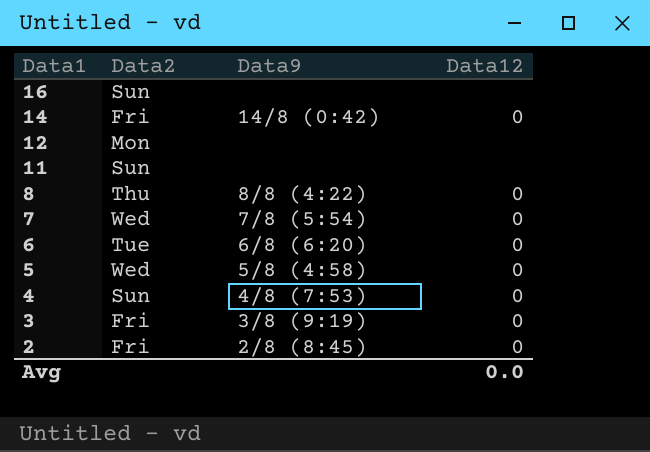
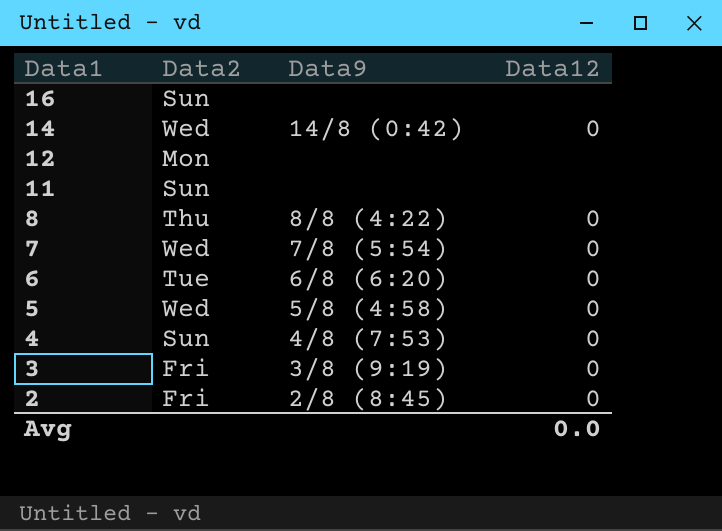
14 | Data2: Fri -> Wed

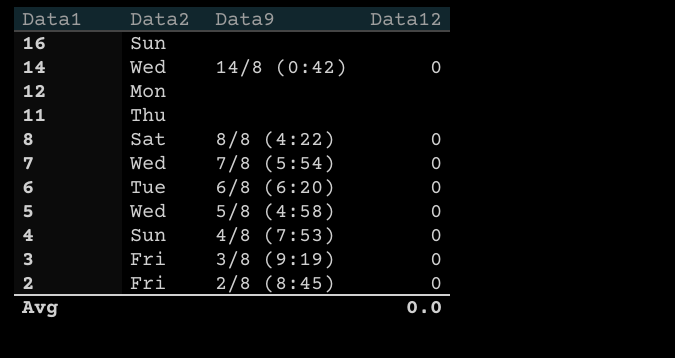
11 | Data2: Sun -> Thu
8 | Data2: Thu -> Sat

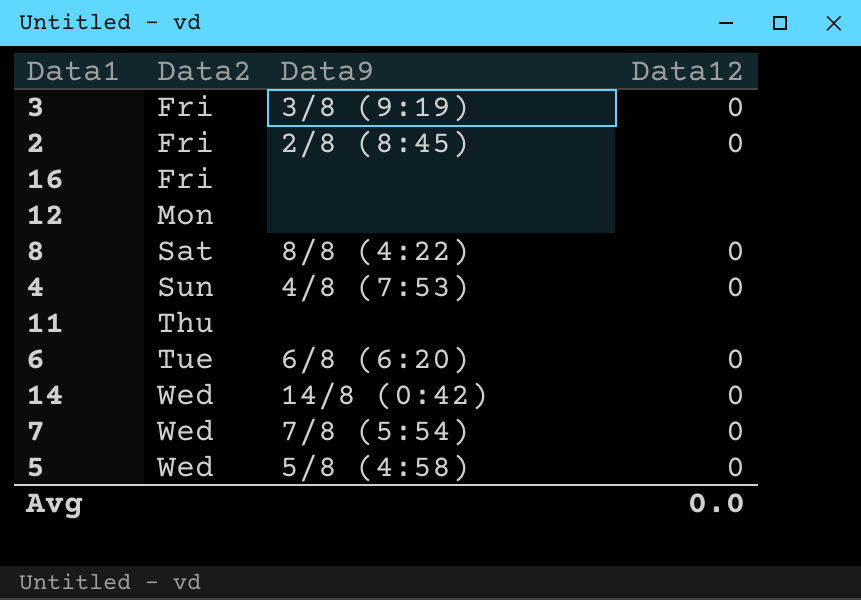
row order: Data1 descending -> Data2 ascending
16 | Data2: Sun -> Fri

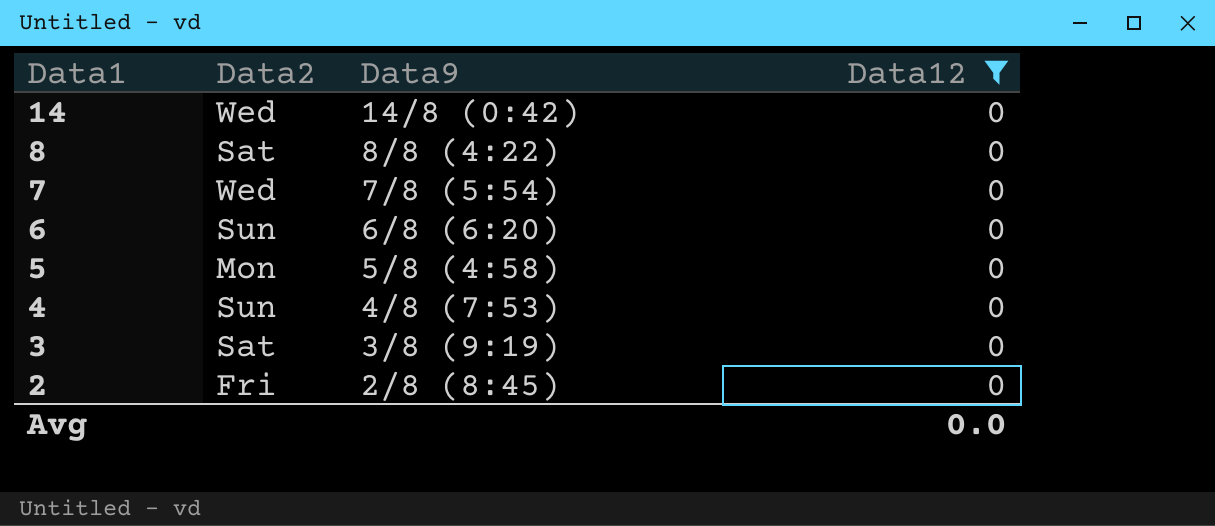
filter: none -> Data12 = 0
row order: Data2 ascending -> Data1 descending
6 | Data2: Tue -> Sun
5 | Data2: Wed -> Mon
3 | Data2: Fri -> Sat

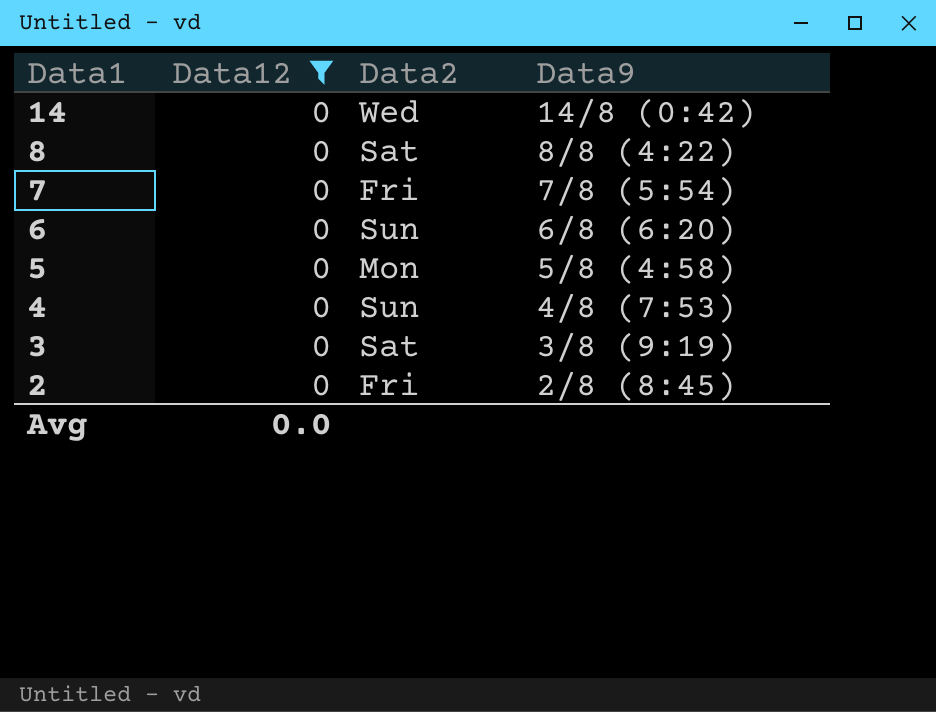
column Data12 | position: 4 -> 2
7 | Data2: Wed -> Fri

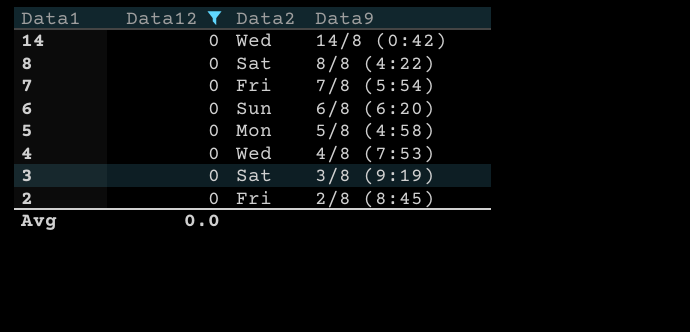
4 | Data2: Sun -> Wed

